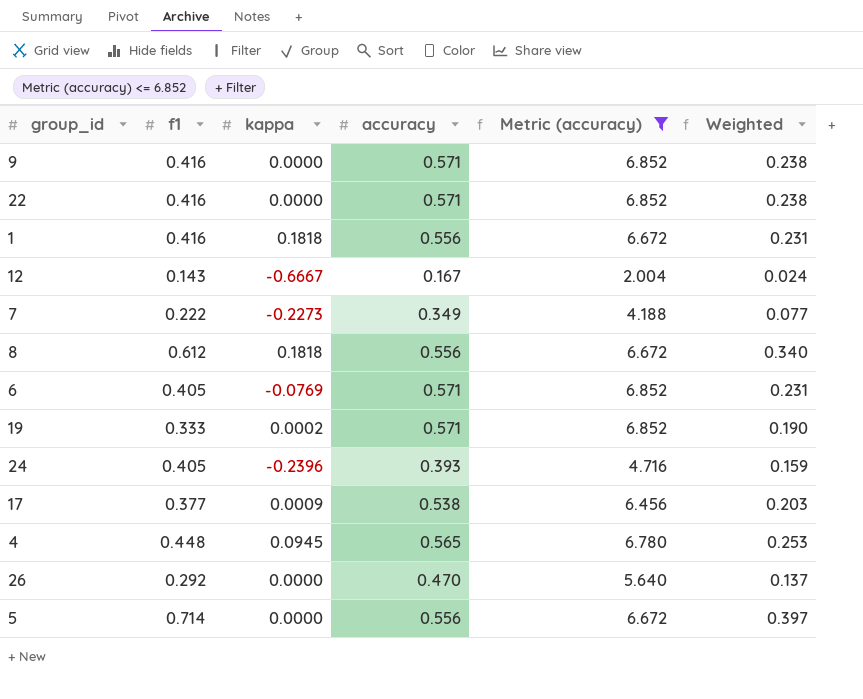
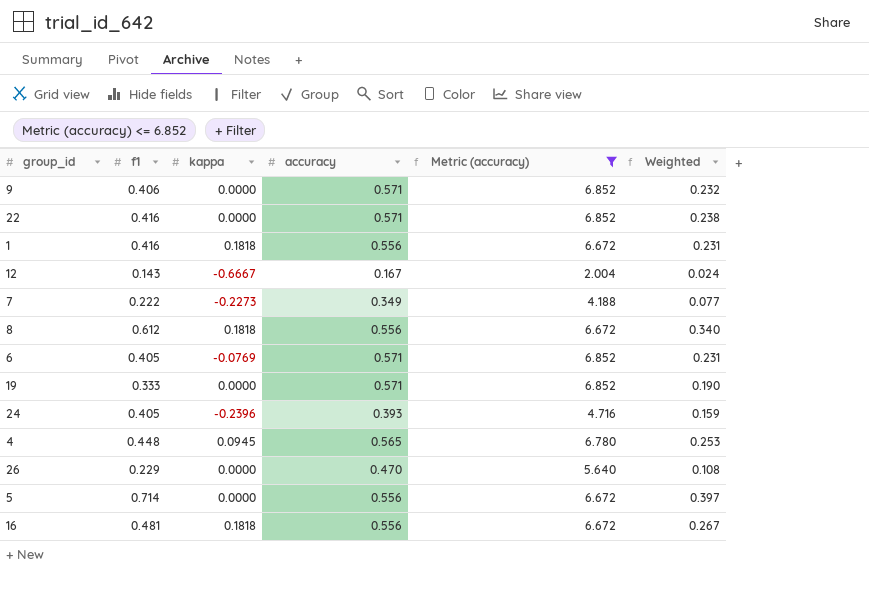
row 17: 0.377 | 0.0009 | 0.538 | 6.456 | 0.203 -> none
9 | f1: 0.416 -> 0.406
9 | Weighted: 0.238 -> 0.232
19 | kappa: 0.0002 -> 0.0000
26 | f1: 0.292 -> 0.229
26 | Weighted: 0.137 -> 0.108
row 16: none -> 0.481 | 0.1818 | 0.556 | 6.672 | 0.267

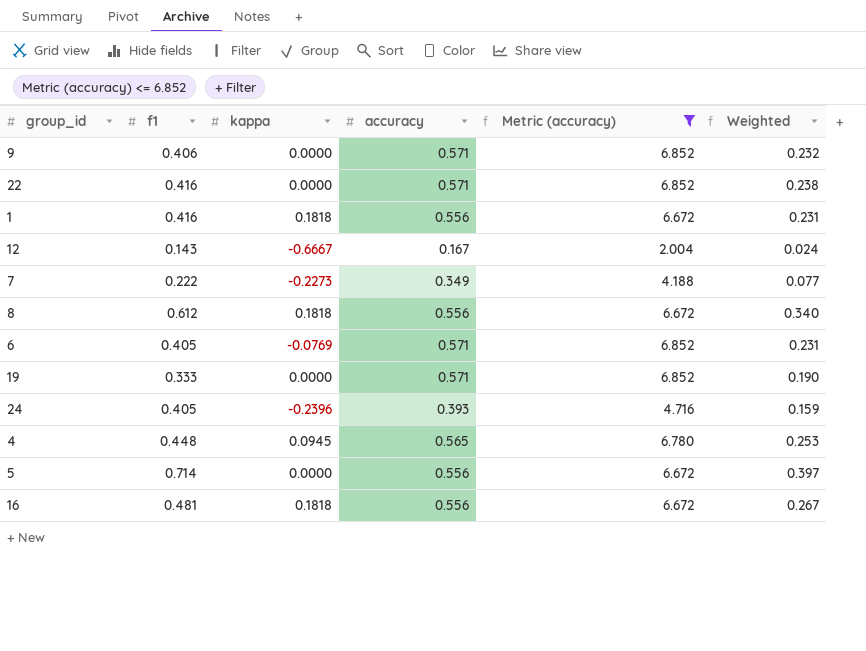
row 26: 0.229 | 0.0000 | 0.470 | 5.640 | 0.108 -> none

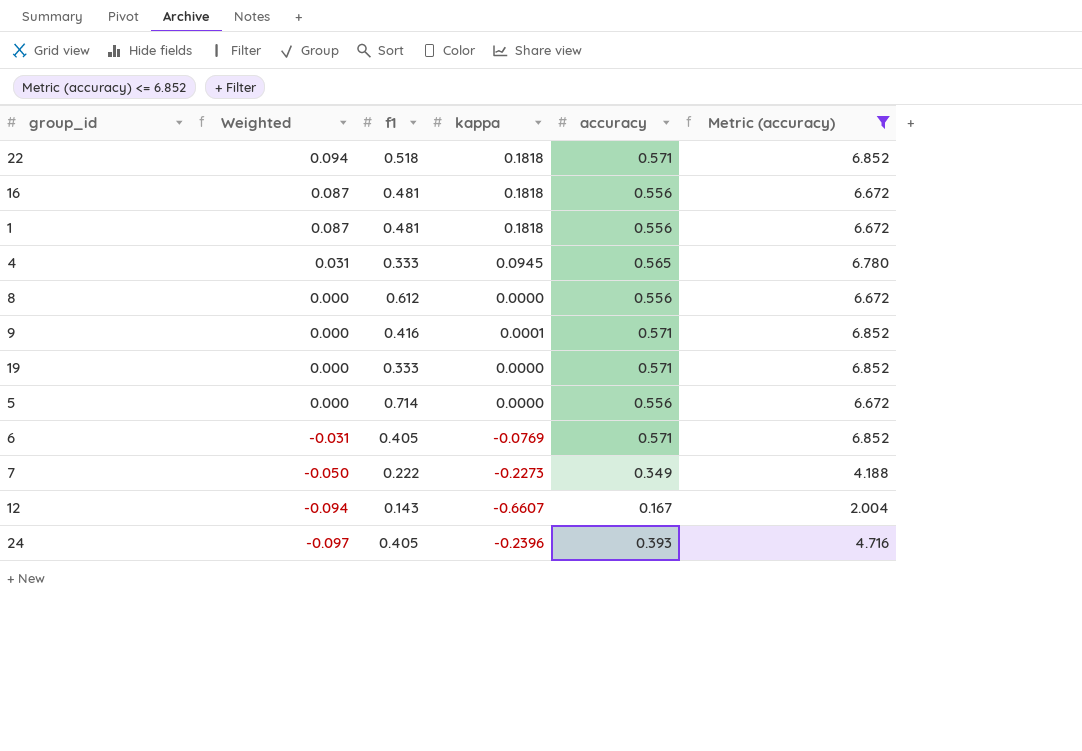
row order: none -> Weighted descending
column Weighted | formula: [f1] * [accuracy] -> [f1] * [kappa]
column Weighted | position: 6 -> 2
22 | f1: 0.416 -> 0.518
22 | kappa: 0.0000 -> 0.1818
1 | f1: 0.416 -> 0.481
4 | f1: 0.448 -> 0.333
8 | kappa: 0.1818 -> 0.0000
9 | f1: 0.406 -> 0.416
9 | kappa: 0.0000 -> 0.0001
12 | kappa: -0.6667 -> -0.6607

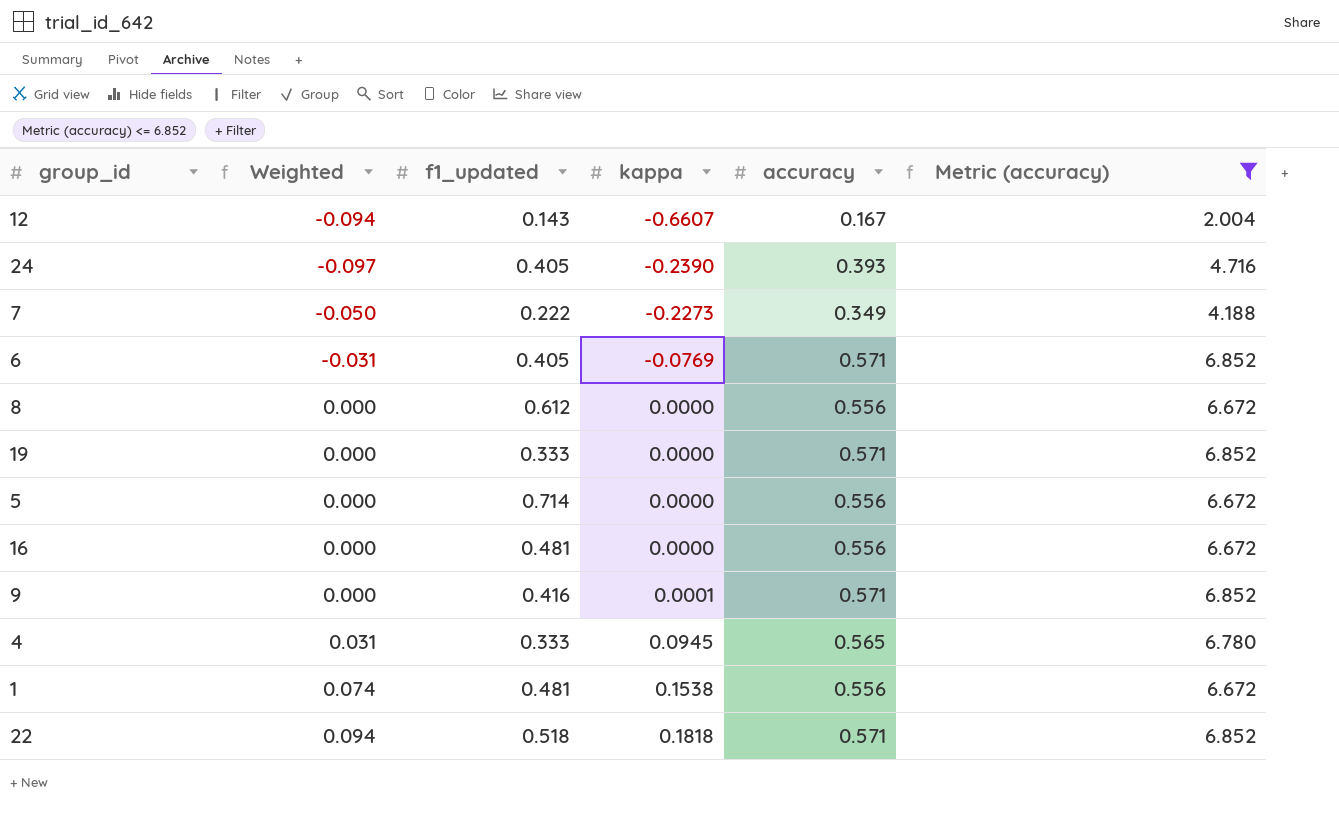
row order: Weighted descending -> kappa ascending
column name: f1 -> f1_updated
24 | kappa: -0.2396 -> -0.2390
16 | Weighted: 0.087 -> 0.000
16 | kappa: 0.1818 -> 0.0000
1 | Weighted: 0.087 -> 0.074
1 | kappa: 0.1818 -> 0.1538

